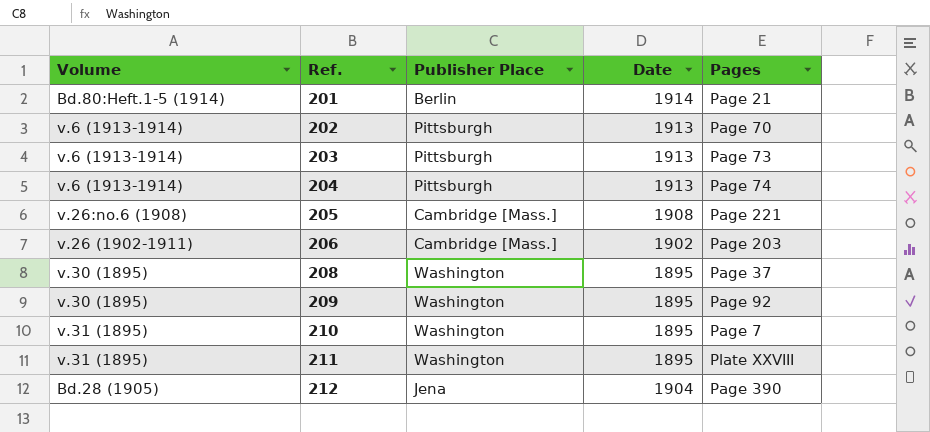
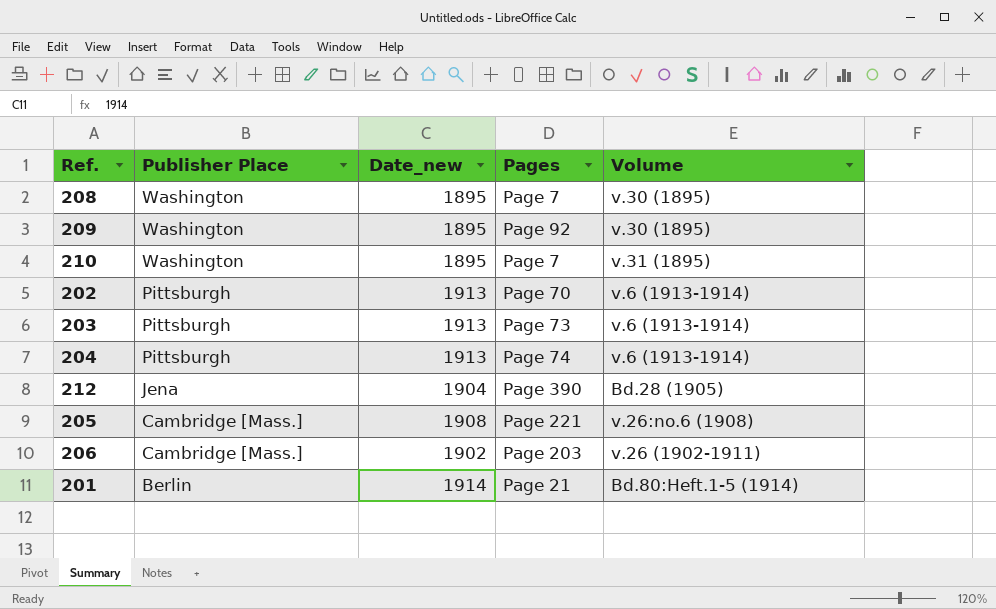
row order: Ref. ascending -> Publisher Place descending
column name: Date -> Date_new
column Volume | position: 1 -> 5
row 211: v.31 (1895) | Washington | 1895 | Plate XXVIII -> none
208 | Pages: Page 37 -> Page 7

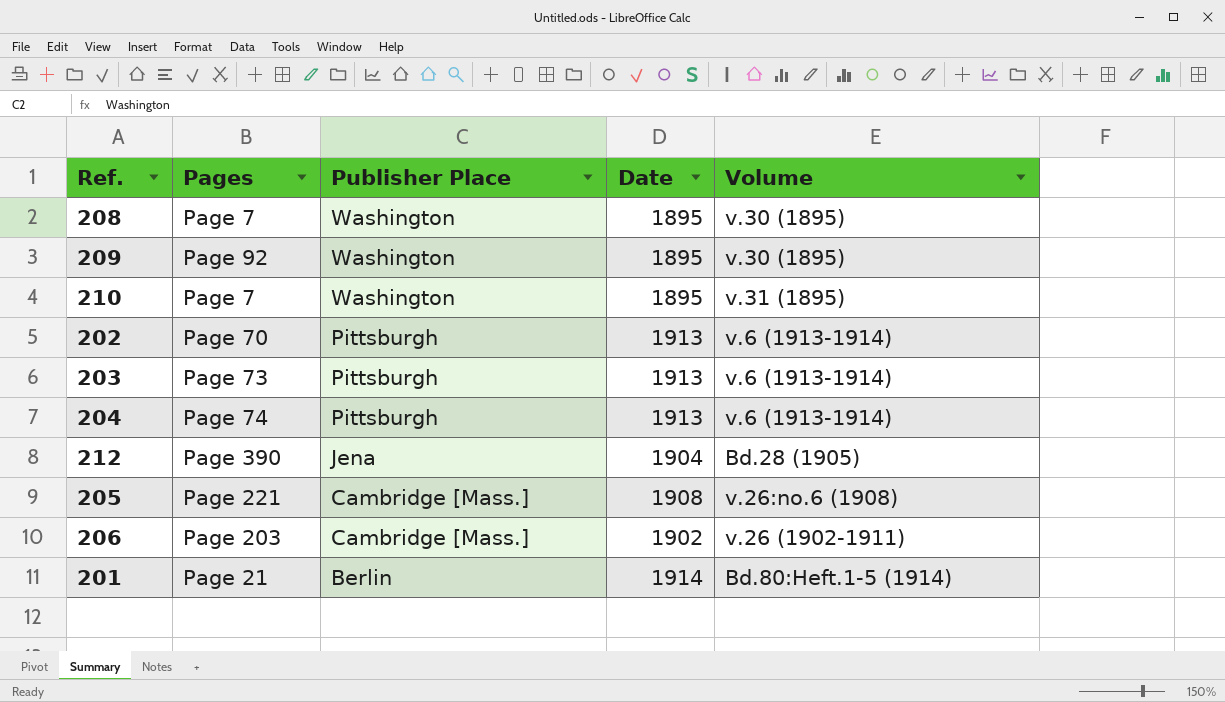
column Pages | position: 4 -> 2
column name: Date_new -> Date

